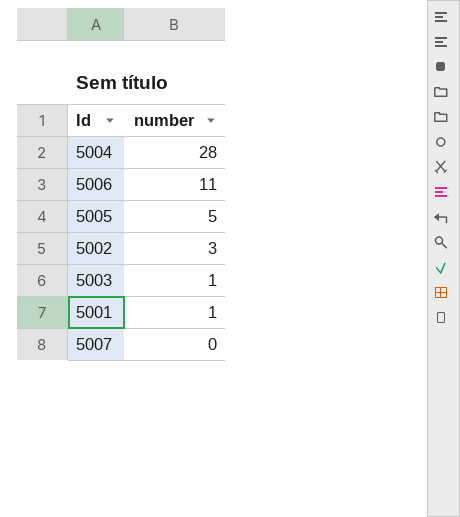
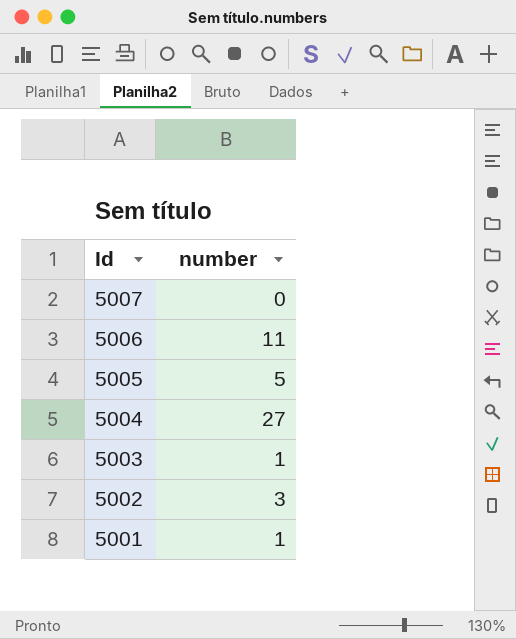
row order: number descending -> Id descending
5004 | number: 28 -> 27

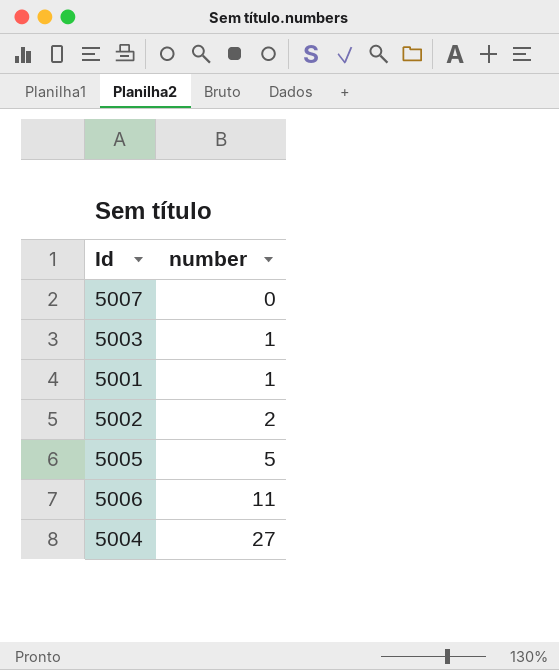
row order: Id descending -> number ascending
5002 | number: 3 -> 2

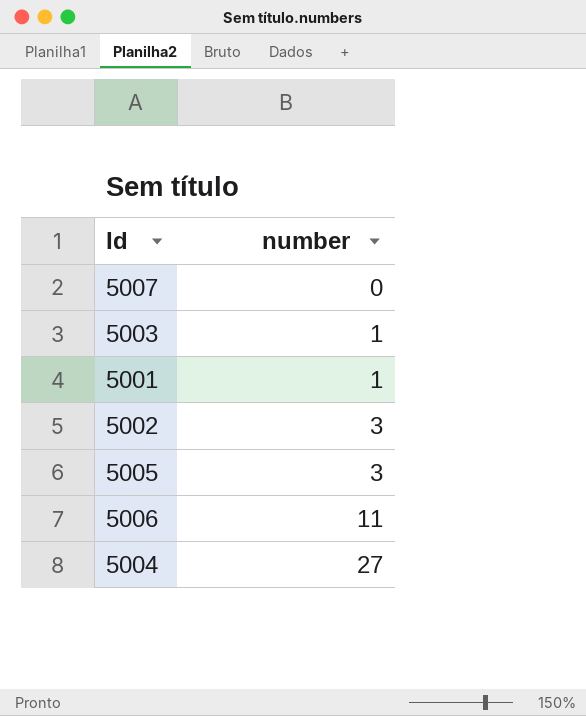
5002 | number: 2 -> 3
5005 | number: 5 -> 3

